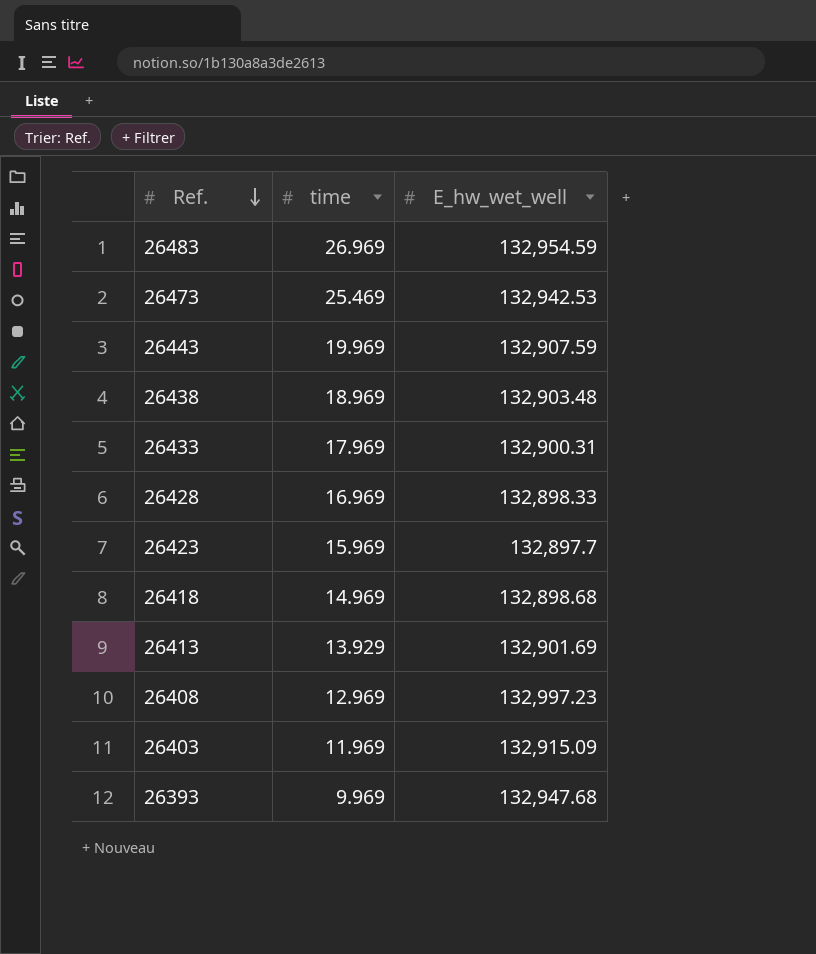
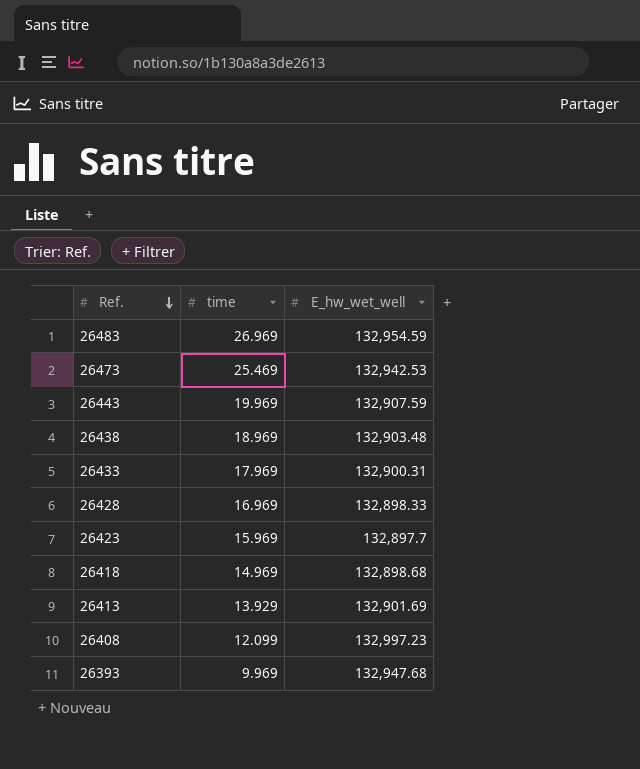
row 26403: 11.969 | 132,915.09 -> none
26408 | time: 12.969 -> 12.099

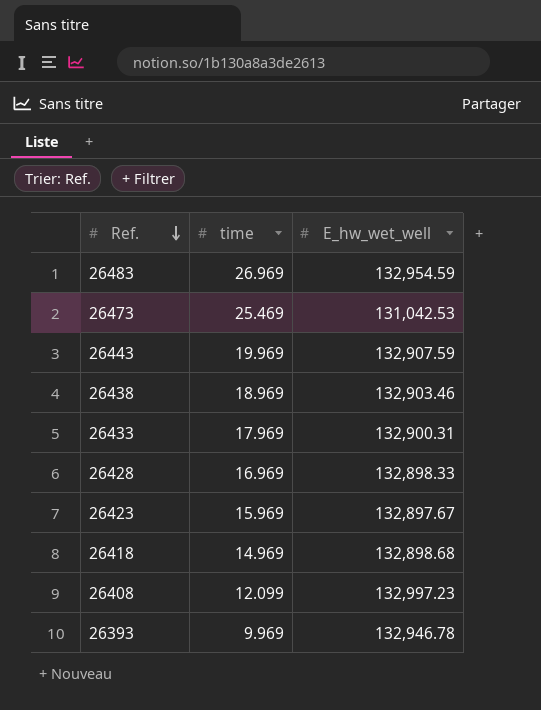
row 26413: 13.929 | 132,901.69 -> none
26473 | E_hw_wet_well: 132,942.53 -> 131,042.53
26438 | E_hw_wet_well: 132,903.48 -> 132,903.46
26423 | E_hw_wet_well: 132,897.7 -> 132,897.67
26393 | E_hw_wet_well: 132,947.68 -> 132,946.78

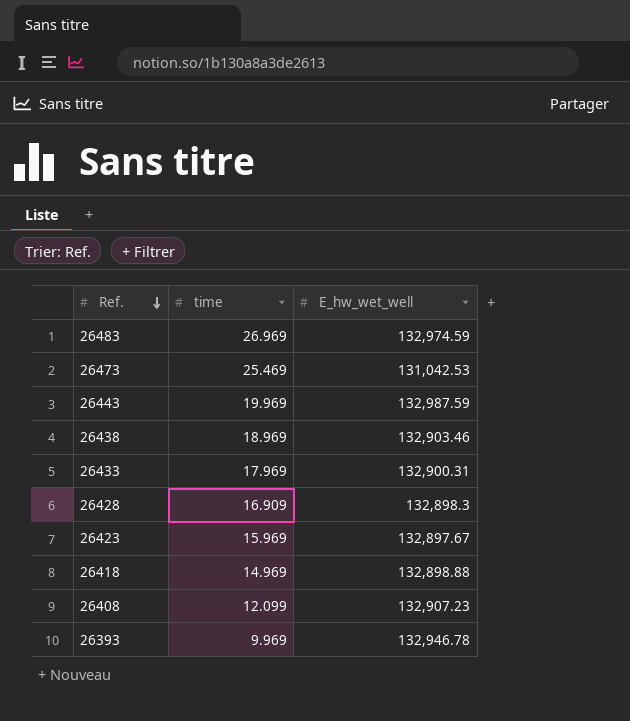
26483 | E_hw_wet_well: 132,954.59 -> 132,974.59
26443 | E_hw_wet_well: 132,907.59 -> 132,987.59
26428 | time: 16.969 -> 16.909
26428 | E_hw_wet_well: 132,898.33 -> 132,898.3
26418 | E_hw_wet_well: 132,898.68 -> 132,898.88
26408 | E_hw_wet_well: 132,997.23 -> 132,907.23

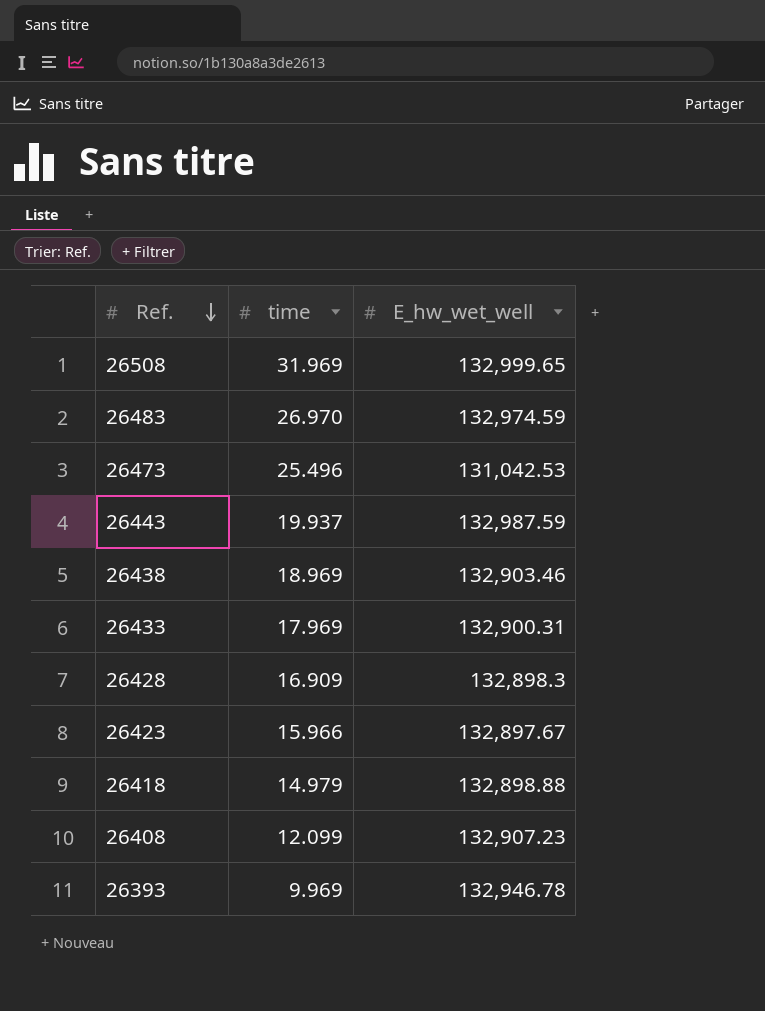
row 26508: none -> 31.969 | 132,999.65
26483 | time: 26.969 -> 26.970
26473 | time: 25.469 -> 25.496
26443 | time: 19.969 -> 19.937
26423 | time: 15.969 -> 15.966
26418 | time: 14.969 -> 14.979

